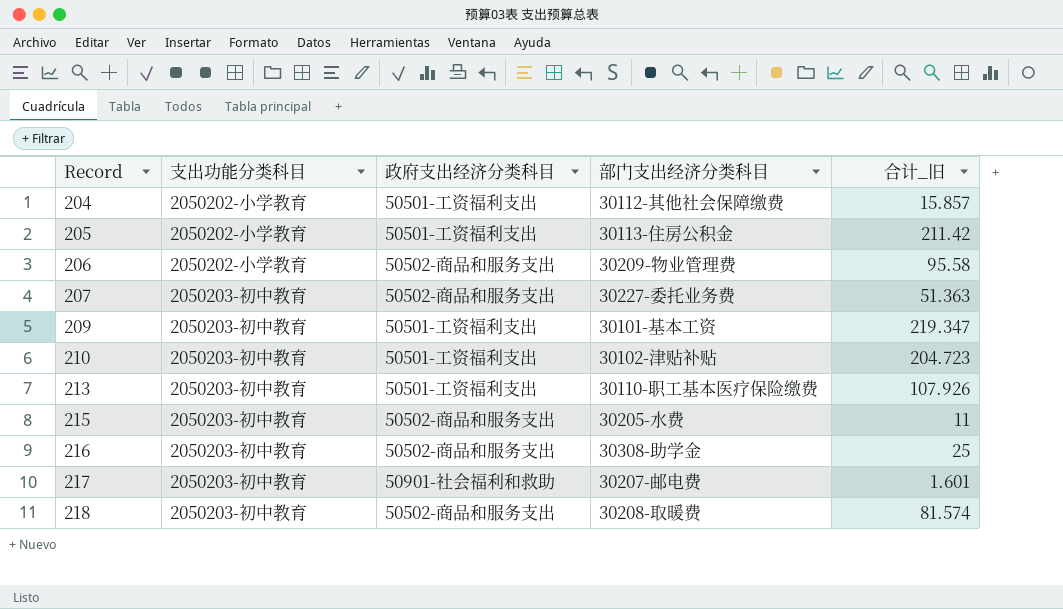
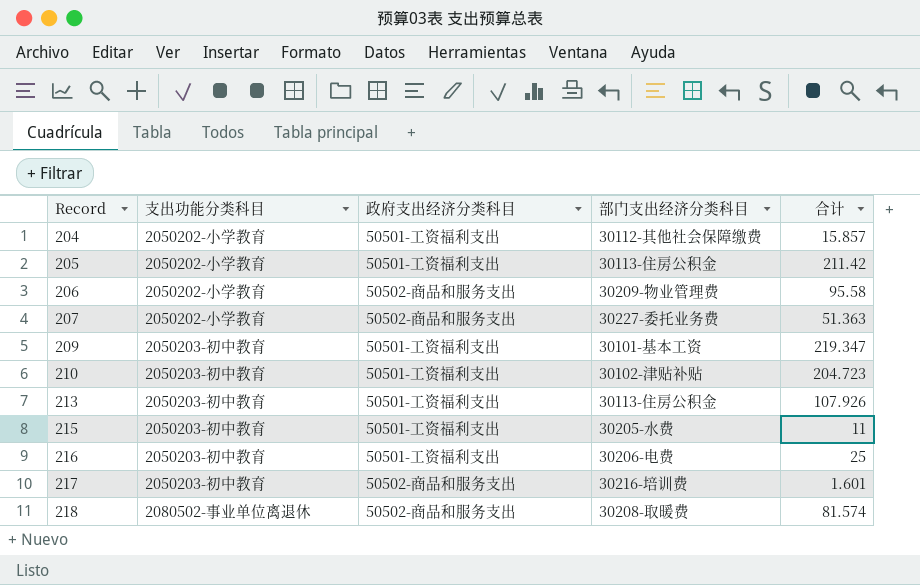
column name: 合计_旧 -> 合计
207 | 支出功能分类科目: 2050203-初中教育 -> 2050202-小学教育
213 | 部门支出经济分类科目: 30110-职工基本医疗保险缴费 -> 30113-住房公积金
215 | 政府支出经济分类科目: 50502-商品和服务支出 -> 50501-工资福利支出
216 | 政府支出经济分类科目: 50502-商品和服务支出 -> 50501-工资福利支出
216 | 部门支出经济分类科目: 30308-助学金 -> 30206-电费
217 | 政府支出经济分类科目: 50901-社会福利和救助 -> 50502-商品和服务支出
217 | 部门支出经济分类科目: 30207-邮电费 -> 30216-培训费
218 | 支出功能分类科目: 2050203-初中教育 -> 2080502-事业单位离退休

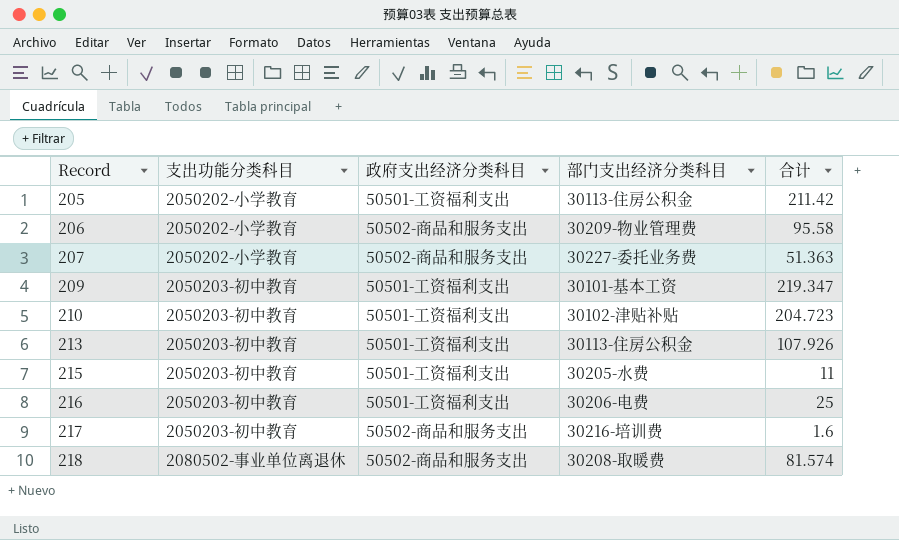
row 204: 2050202-小学教育 | 50501-工资福利支出 | 30112-其他社会保障缴费 | 15.857 -> none
217 | 合计: 1.601 -> 1.6

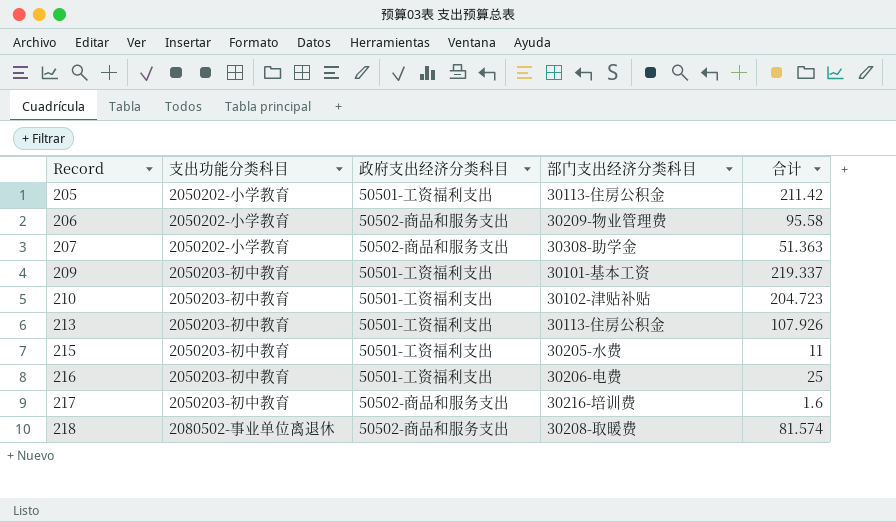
207 | 部门支出经济分类科目: 30227-委托业务费 -> 30308-助学金
209 | 合计: 219.347 -> 219.337

